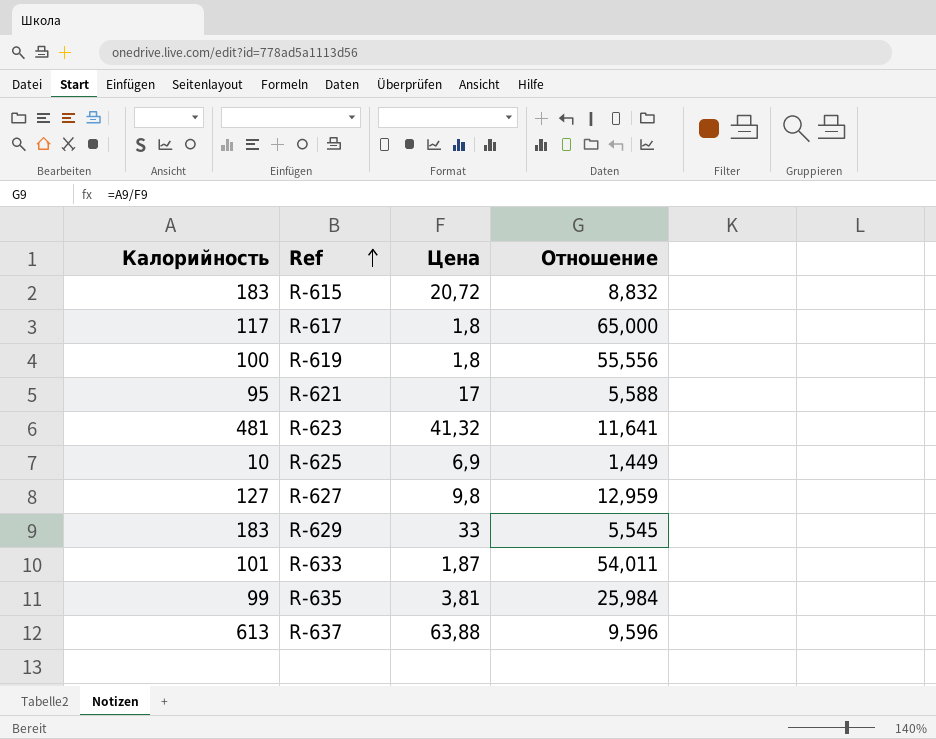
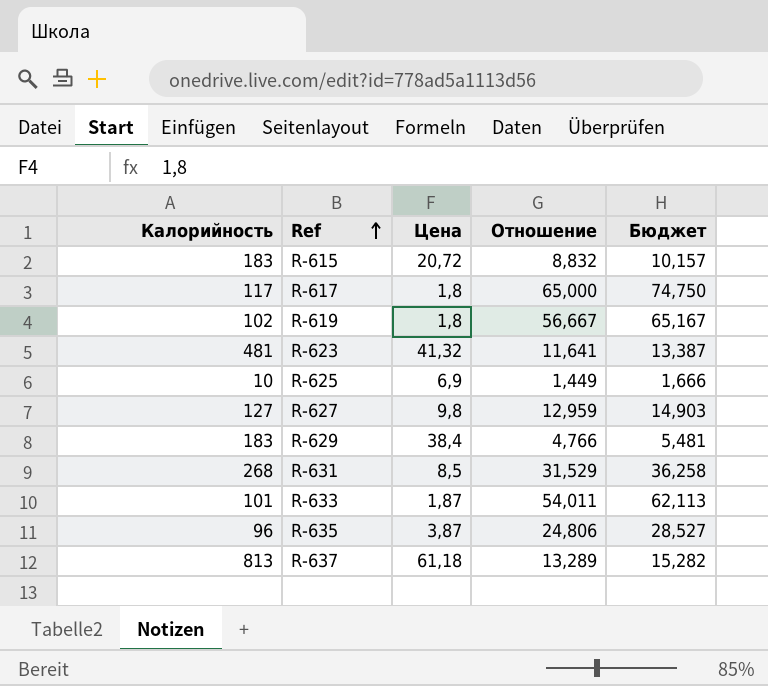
column Бюджет | formula: none -> [Отношение] * 1,15
row R-621: 95 | 17 | 5,588 -> none
R-619 | Калорийность: 100 -> 102
R-619 | Отношение: 55,556 -> 56,667
R-629 | Цена: 33 -> 38,4
R-629 | Отношение: 5,545 -> 4,766
row R-631: none -> 268 | 8,5 | 31,529 | 36,258
R-635 | Калорийность: 99 -> 96
R-635 | Цена: 3,81 -> 3,87
R-635 | Отношение: 25,984 -> 24,806
R-637 | Калорийность: 613 -> 813
R-637 | Цена: 63,88 -> 61,18
R-637 | Отношение: 9,596 -> 13,289

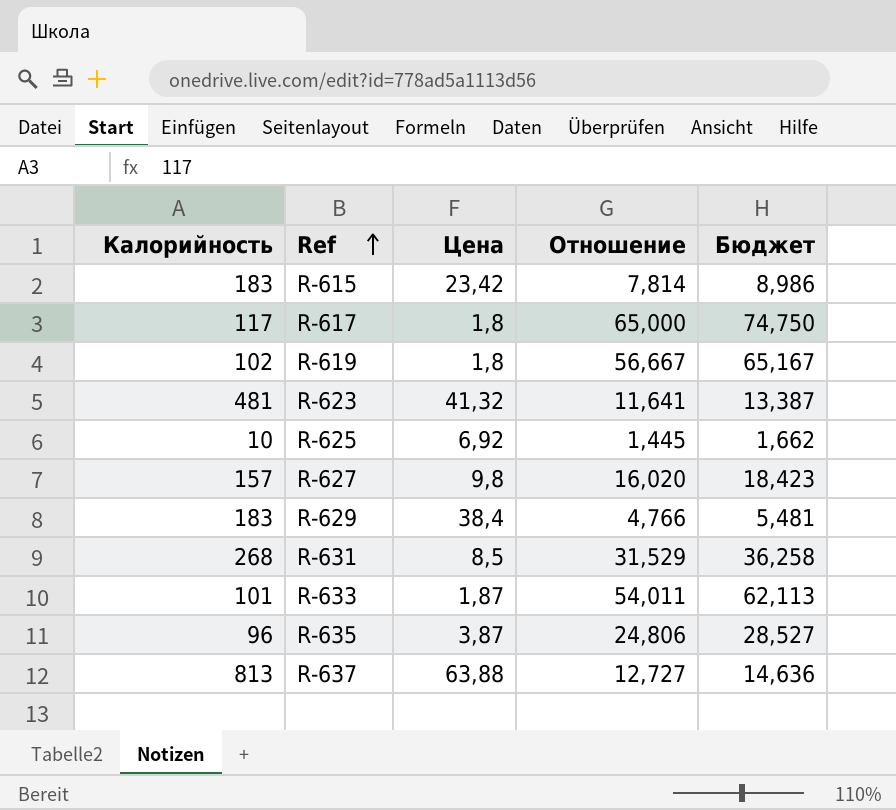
R-615 | Цена: 20,72 -> 23,42
R-615 | Отношение: 8,832 -> 7,814
R-615 | Бюджет: 10,157 -> 8,986
R-625 | Цена: 6,9 -> 6,92
R-625 | Отношение: 1,449 -> 1,445
R-625 | Бюджет: 1,666 -> 1,662
R-627 | Калорийность: 127 -> 157
R-627 | Отношение: 12,959 -> 16,020
R-627 | Бюджет: 14,903 -> 18,423
R-637 | Цена: 61,18 -> 63,88
R-637 | Отношение: 13,289 -> 12,727
R-637 | Бюджет: 15,282 -> 14,636

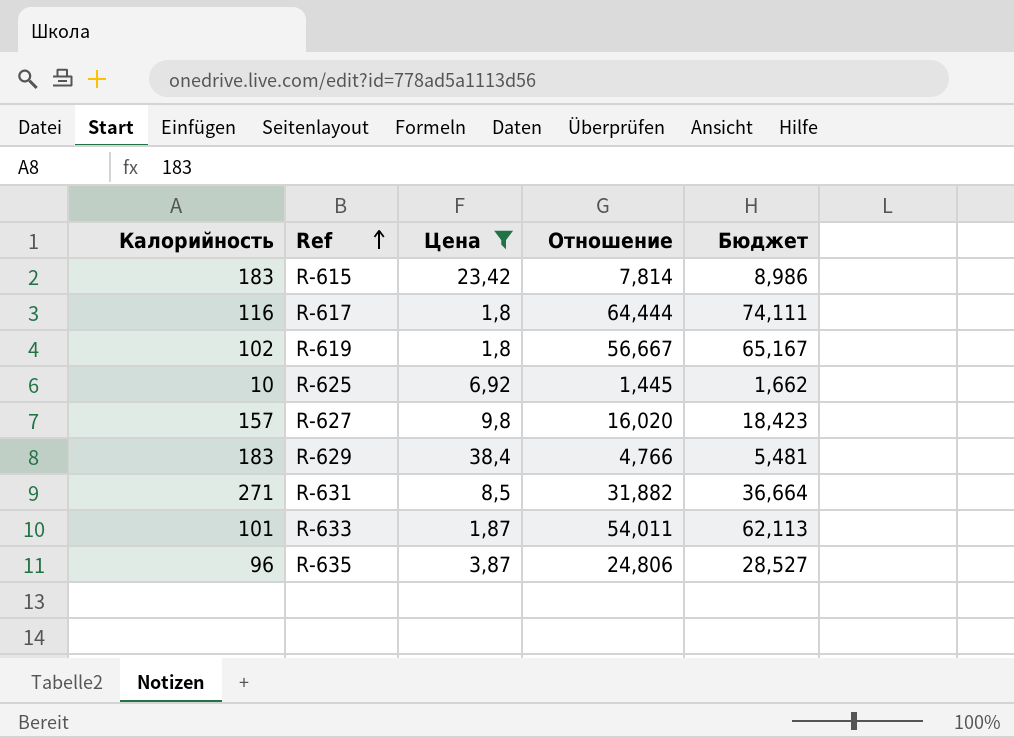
filter: none -> Цена <= 38,4
R-617 | Калорийность: 117 -> 116
R-617 | Отношение: 65,000 -> 64,444
R-617 | Бюджет: 74,750 -> 74,111
R-631 | Калорийность: 268 -> 271
R-631 | Отношение: 31,529 -> 31,882
R-631 | Бюджет: 36,258 -> 36,664

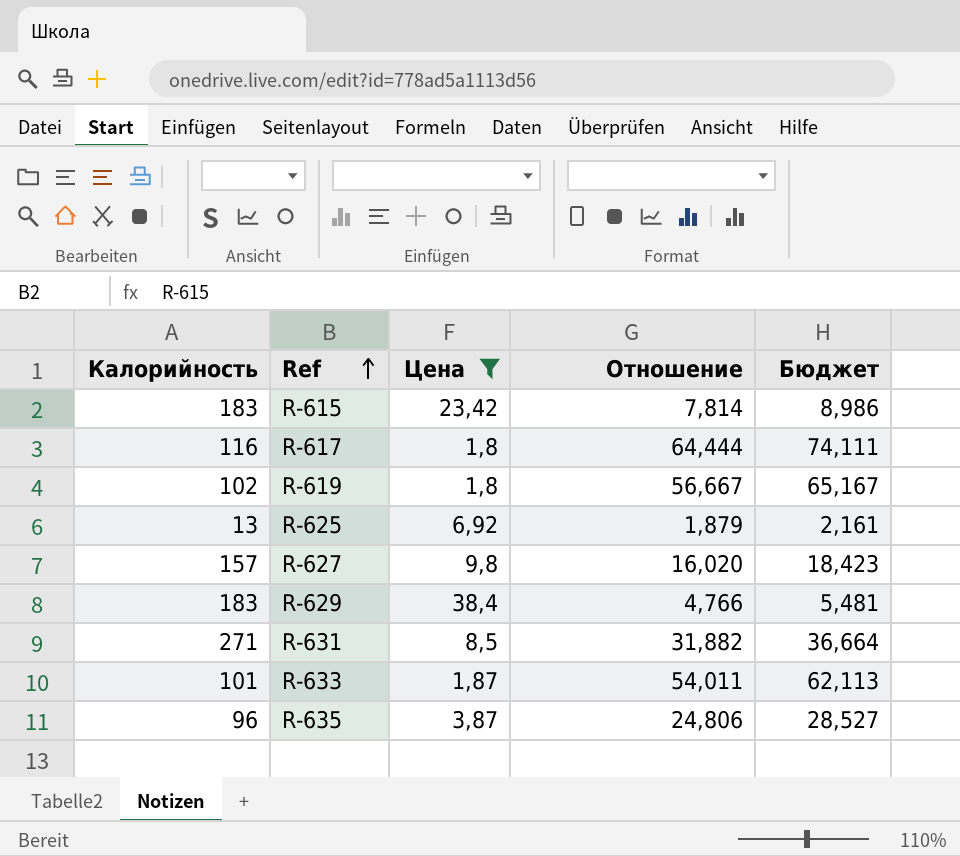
R-625 | Калорийность: 10 -> 13
R-625 | Отношение: 1,445 -> 1,879
R-625 | Бюджет: 1,662 -> 2,161

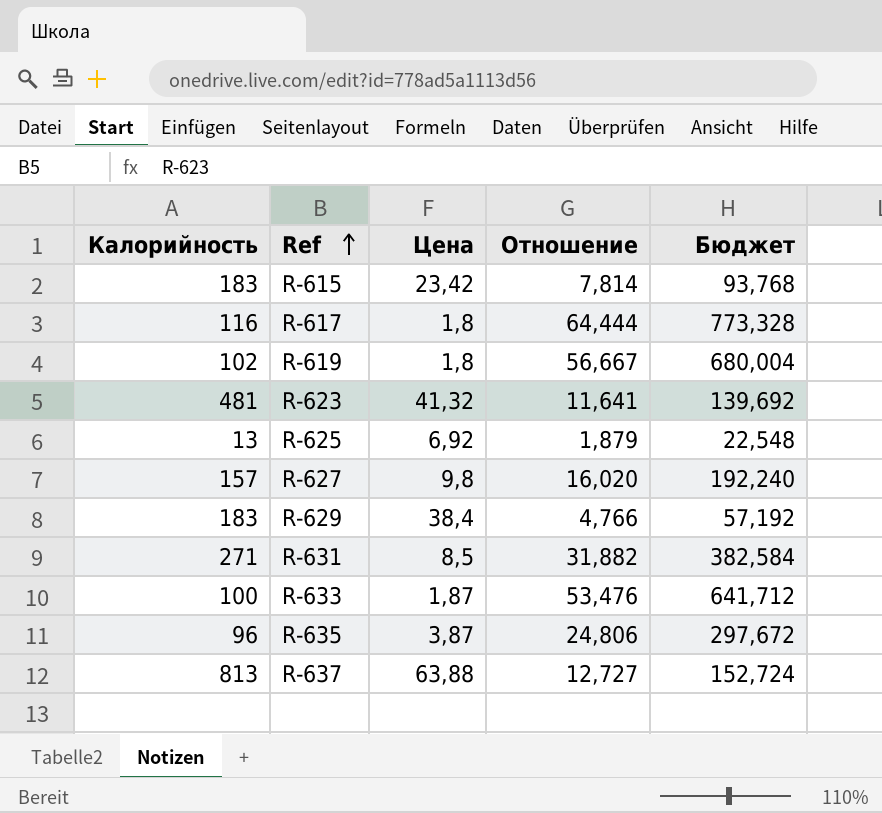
filter: Цена <= 38,4 -> none
column Бюджет | formula: [Отношение] * 1,15 -> [Отношение] * 12
R-633 | Калорийность: 101 -> 100
R-633 | Отношение: 54,011 -> 53,476

